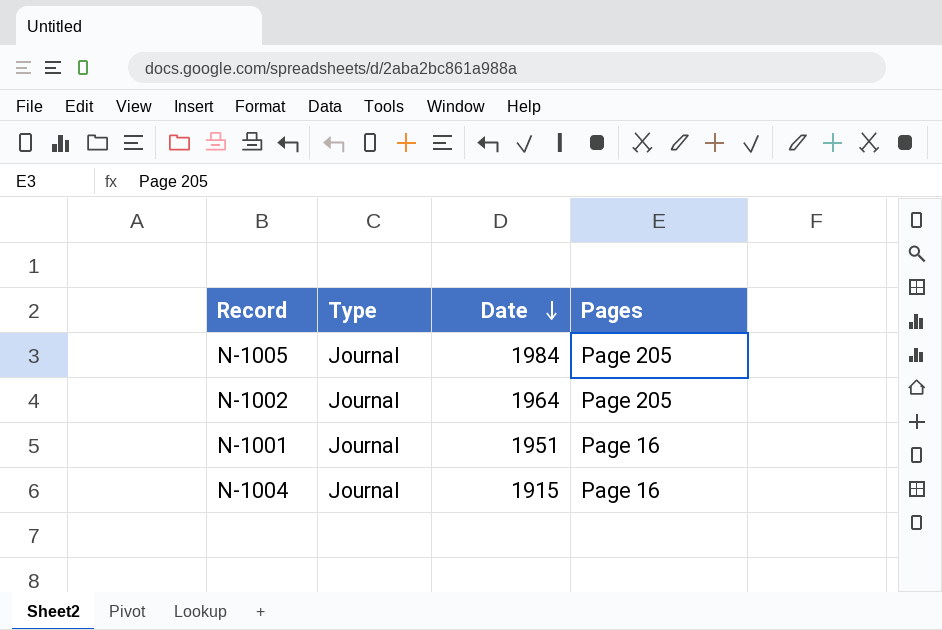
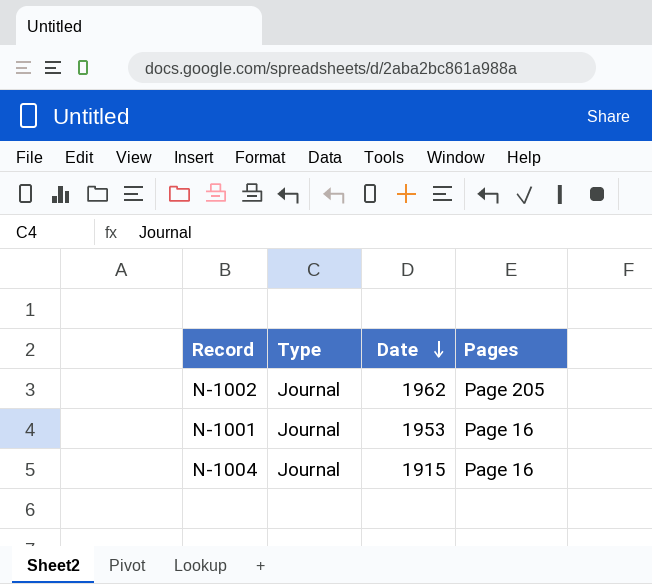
row N-1005: Journal | 1984 | Page 205 -> none
N-1002 | Date: 1964 -> 1962
N-1001 | Date: 1951 -> 1953

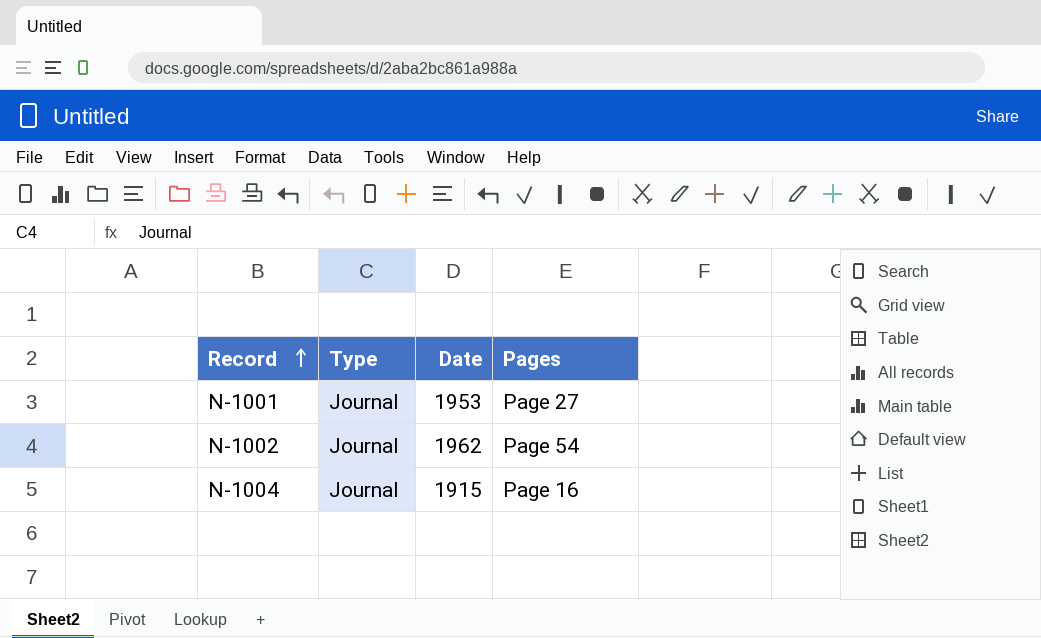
row order: Date descending -> Record ascending
N-1001 | Pages: Page 16 -> Page 27
N-1002 | Pages: Page 205 -> Page 54

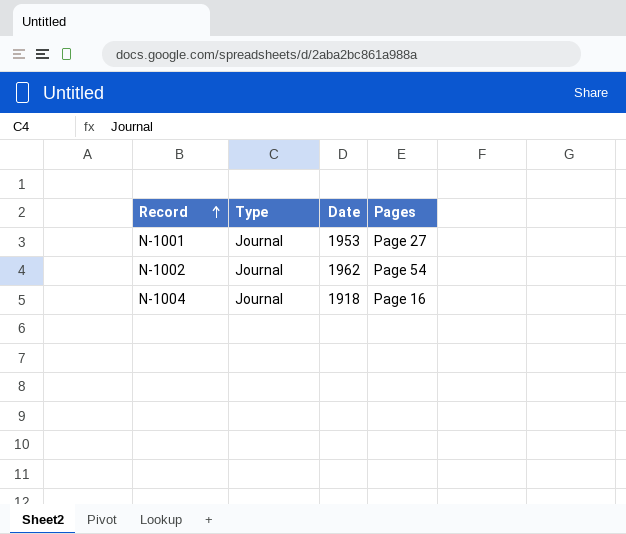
N-1004 | Date: 1915 -> 1918

